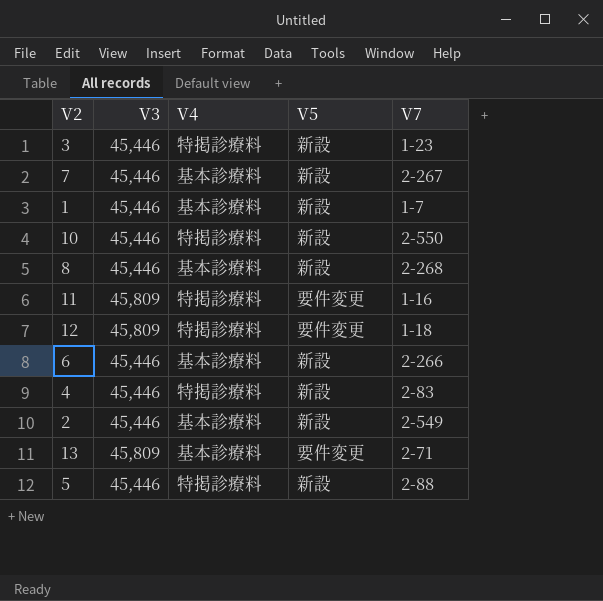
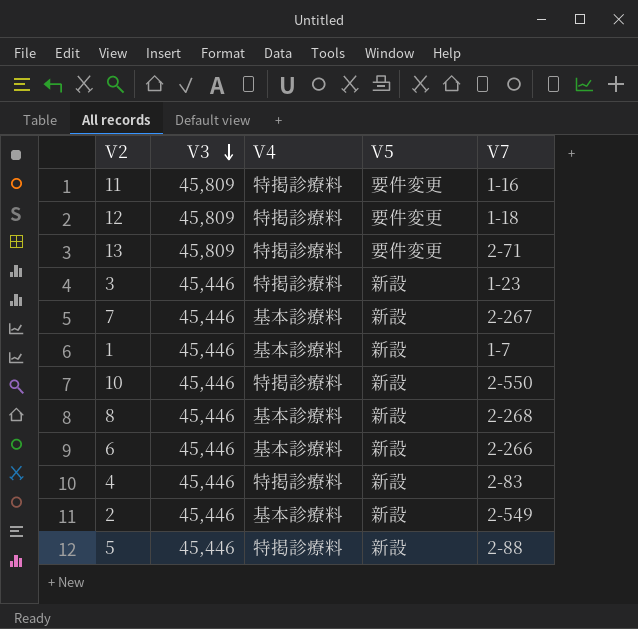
row order: none -> V3 descending
13 | V4: 基本診療料 -> 特掲診療料

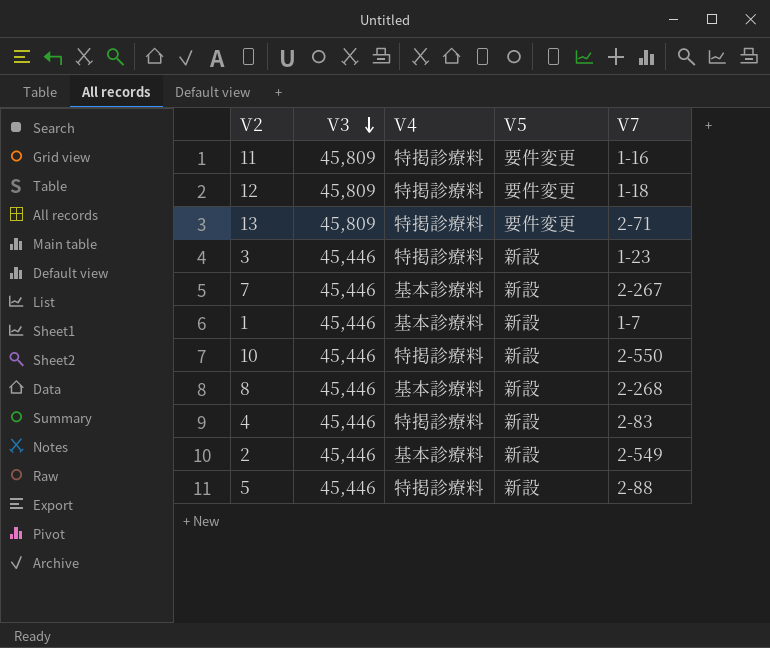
row 6: 45,446 | 基本診療料 | 新設 | 2-266 -> none

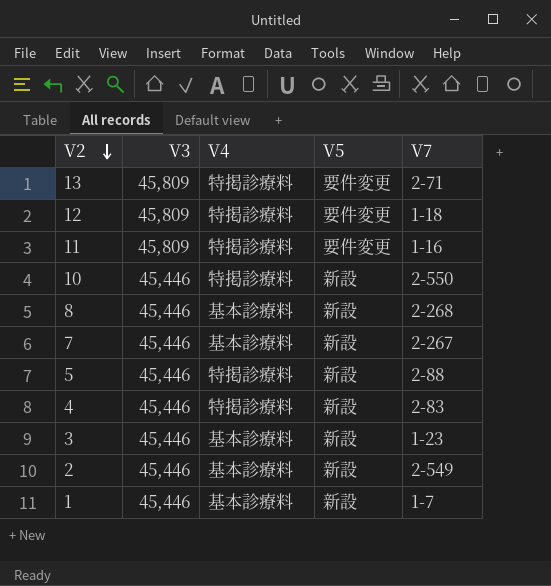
row order: V3 descending -> V2 descending
3 | V4: 特掲診療料 -> 基本診療料

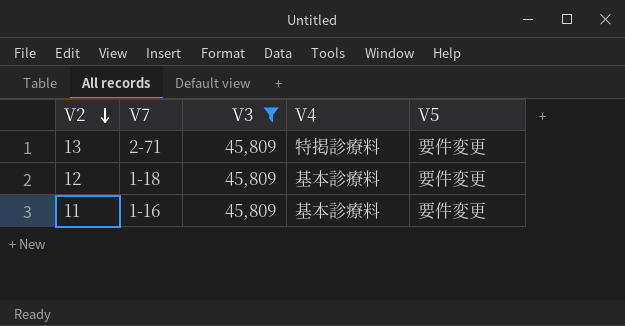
filter: none -> V3 = 45,809
column V7 | position: 5 -> 2
12 | V4: 特掲診療料 -> 基本診療料
11 | V4: 特掲診療料 -> 基本診療料

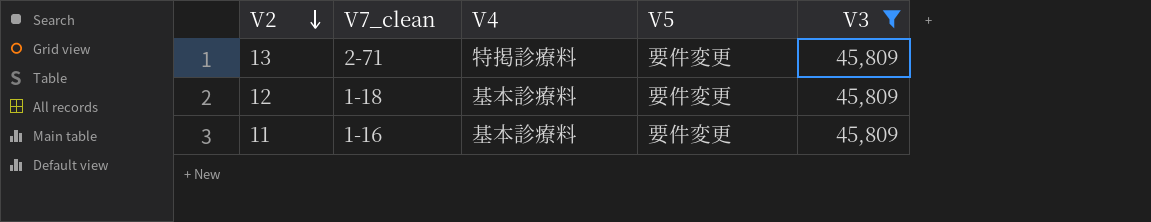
column name: V7 -> V7_clean
column V3 | position: 3 -> 5

